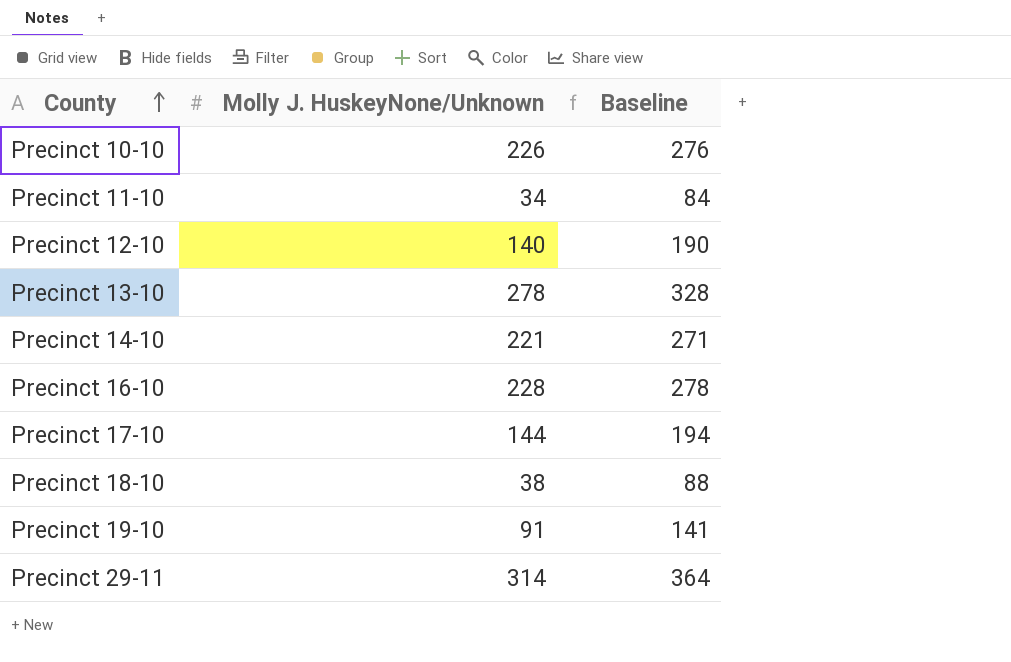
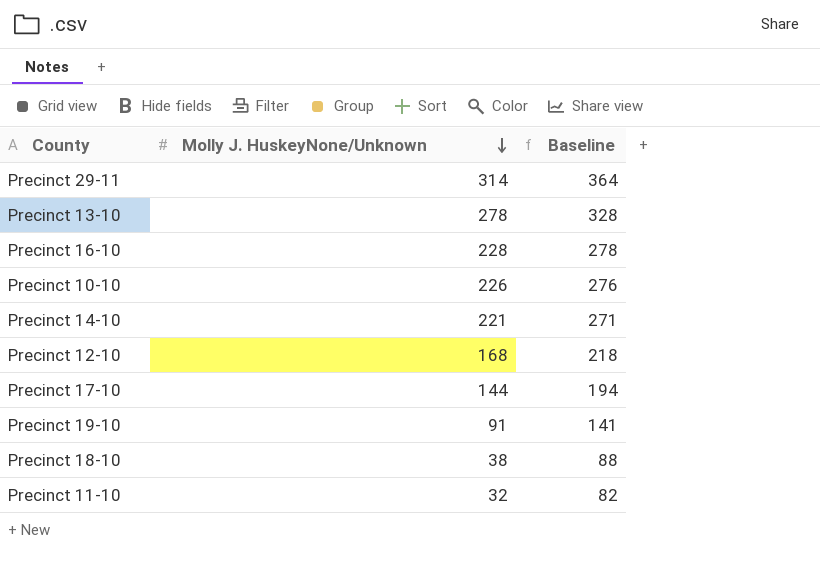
row order: County ascending -> Molly J. HuskeyNone/Unknown descending
Precinct 12-10 | Molly J. HuskeyNone/Unknown: 140 -> 168
Precinct 12-10 | Baseline: 190 -> 218
Precinct 11-10 | Molly J. HuskeyNone/Unknown: 34 -> 32
Precinct 11-10 | Baseline: 84 -> 82

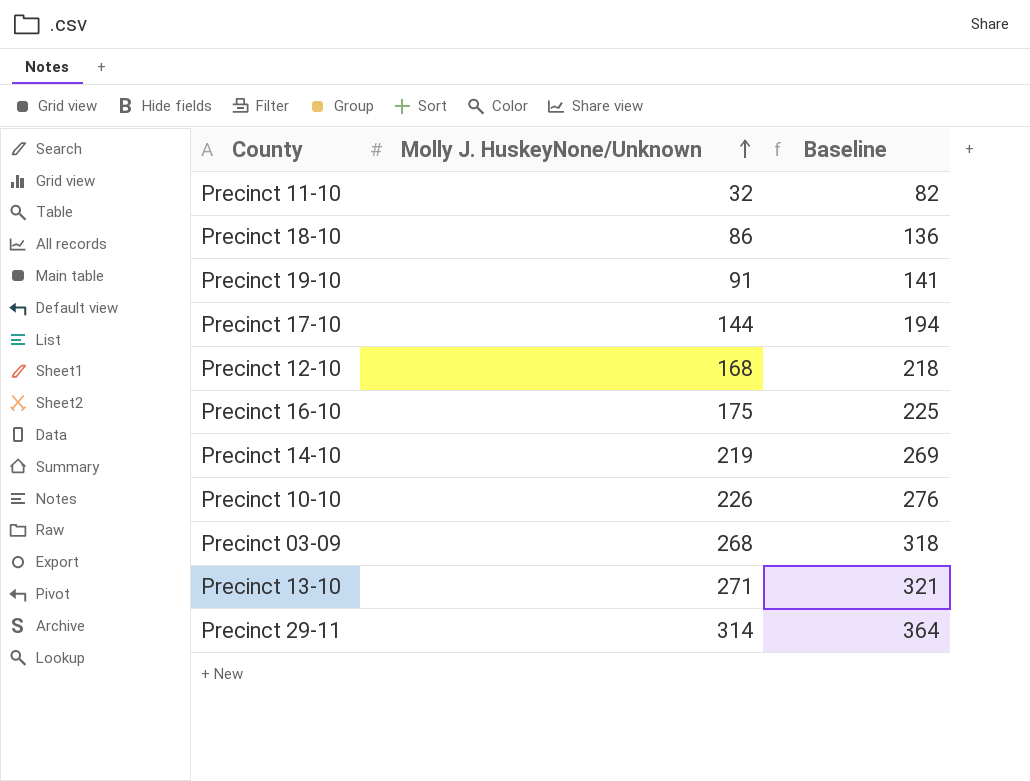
row order: Molly J. HuskeyNone/Unknown descending -> Molly J. HuskeyNone/Unknown ascending
Precinct 18-10 | Molly J. HuskeyNone/Unknown: 38 -> 86
Precinct 18-10 | Baseline: 88 -> 136
Precinct 16-10 | Molly J. HuskeyNone/Unknown: 228 -> 175
Precinct 16-10 | Baseline: 278 -> 225
Precinct 14-10 | Molly J. HuskeyNone/Unknown: 221 -> 219
Precinct 14-10 | Baseline: 271 -> 269
row Precinct 03-09: none -> 268 | 318
Precinct 13-10 | Molly J. HuskeyNone/Unknown: 278 -> 271
Precinct 13-10 | Baseline: 328 -> 321

